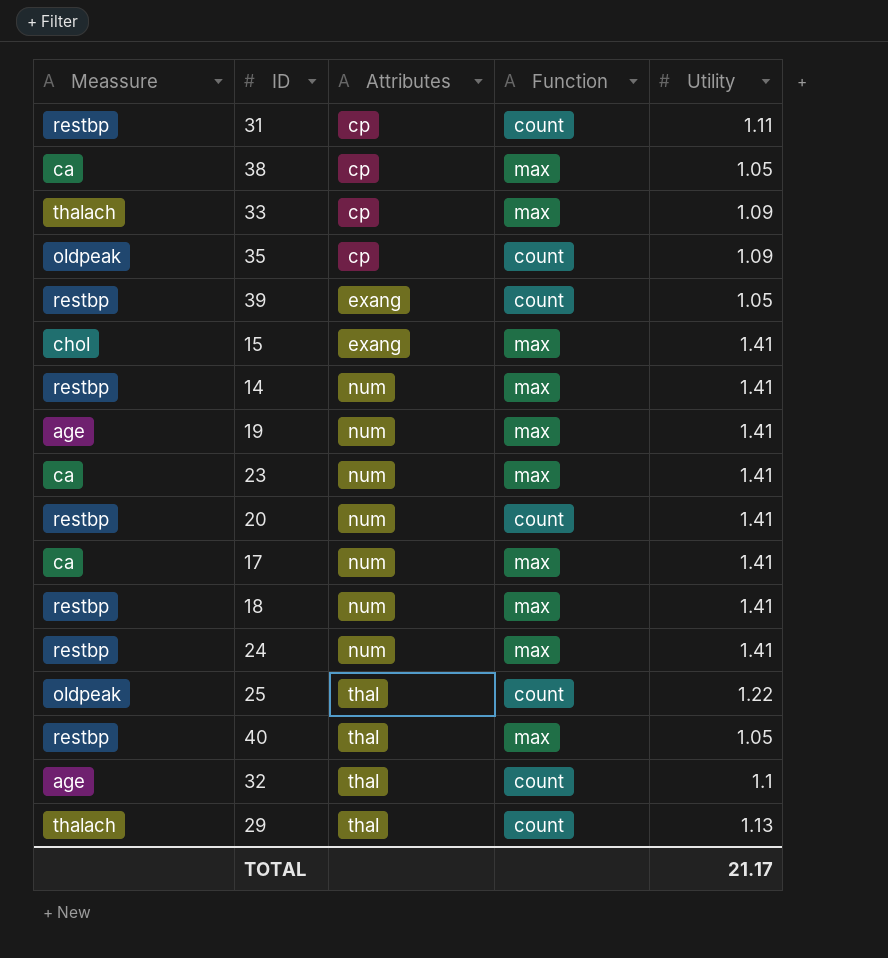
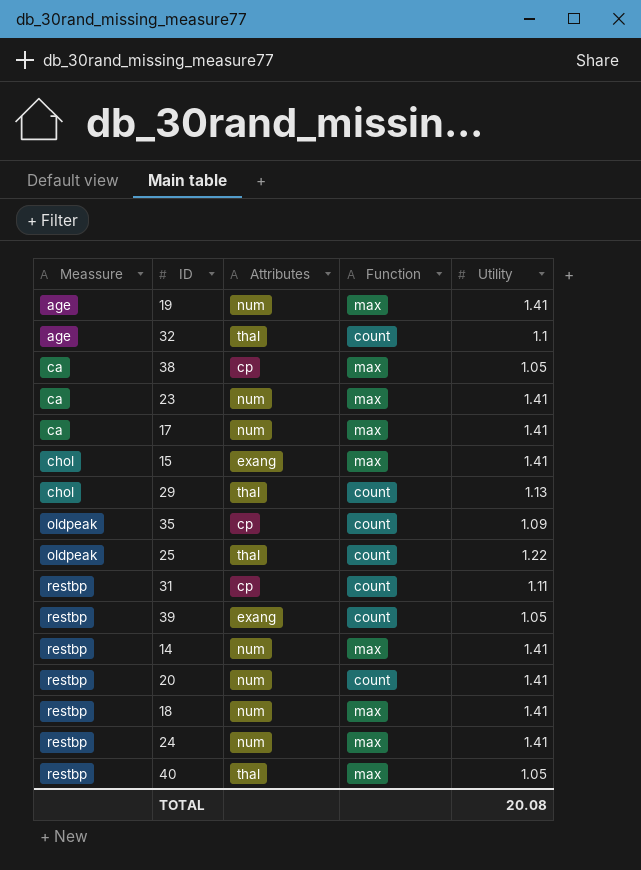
row order: Attributes ascending -> Meassure ascending
row 33: thalach | cp | max | 1.09 -> none
29 | Meassure: thalach -> chol
TOTAL | Utility: 21.17 -> 20.08

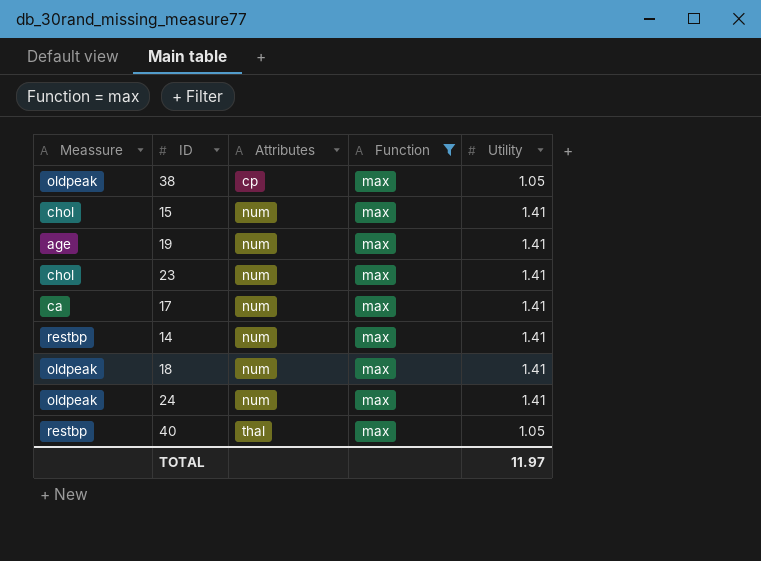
filter: none -> Function = max
row order: Meassure ascending -> Attributes ascending
38 | Meassure: ca -> oldpeak
15 | Attributes: exang -> num
23 | Meassure: ca -> chol
18 | Meassure: restbp -> oldpeak
24 | Meassure: restbp -> oldpeak
TOTAL | Utility: 20.08 -> 11.97

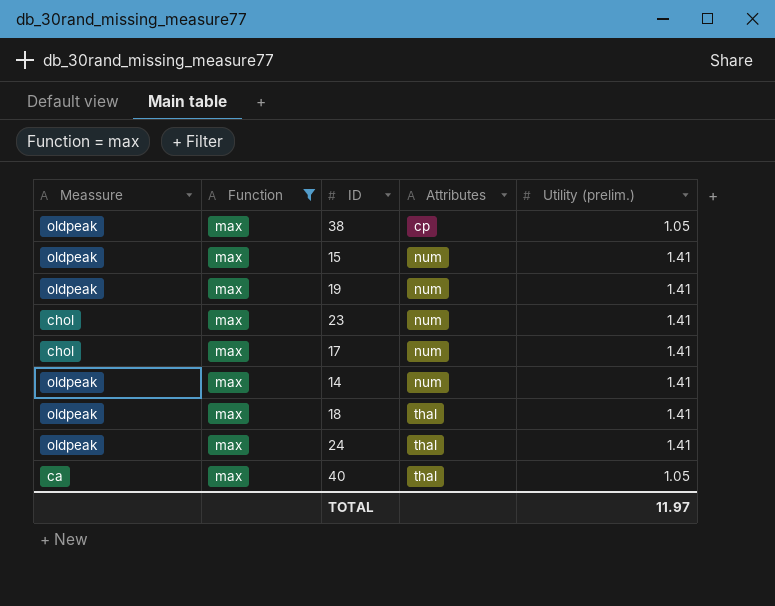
column Function | position: 4 -> 2
column name: Utility -> Utility (prelim.)
15 | Meassure: chol -> oldpeak
19 | Meassure: age -> oldpeak
17 | Meassure: ca -> chol
14 | Meassure: restbp -> oldpeak
18 | Attributes: num -> thal
24 | Attributes: num -> thal
40 | Meassure: restbp -> ca

